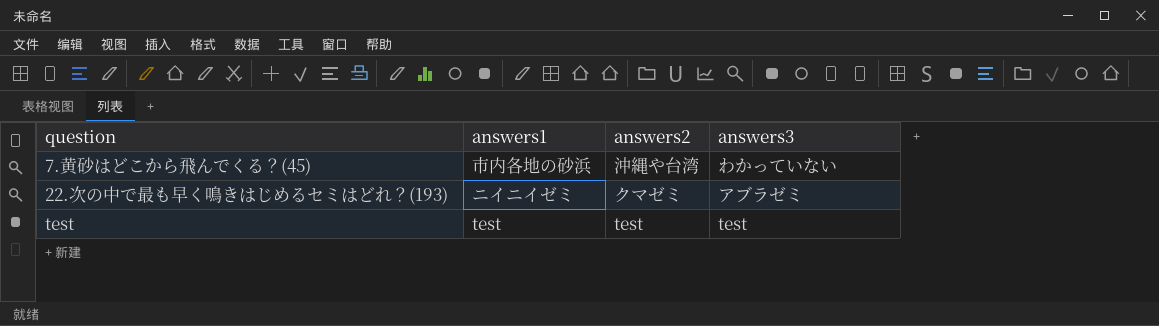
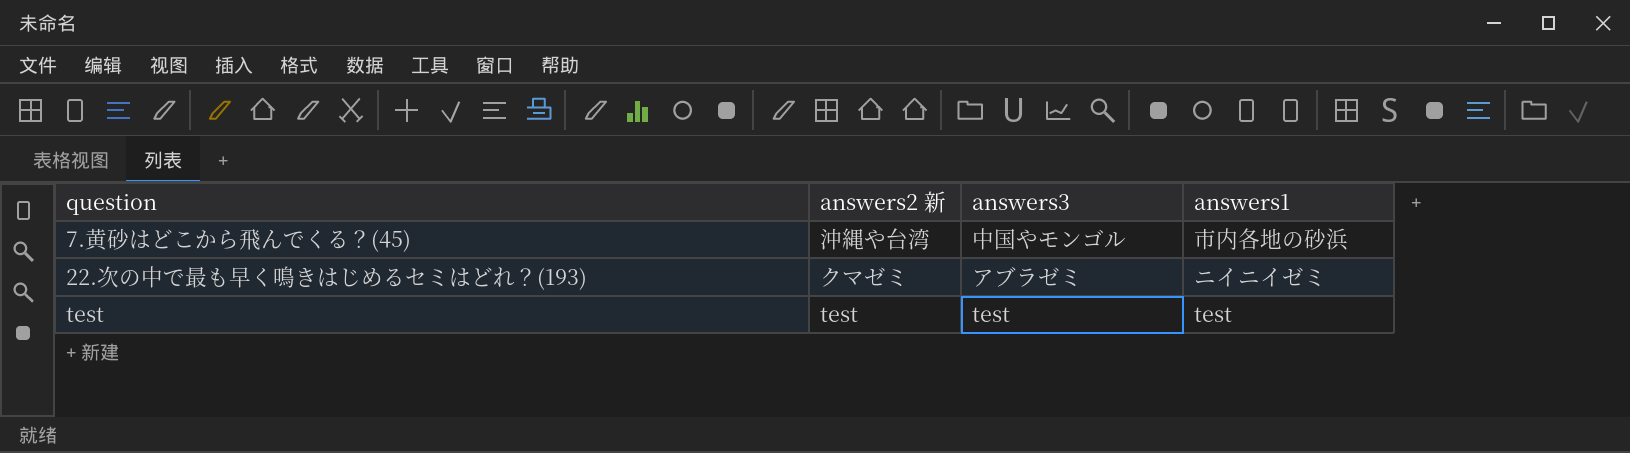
column name: answers2 -> answers2 新
column answers1 | position: 2 -> 4
7.黄砂はどこから飛んでくる？(45) | answers3: わかっていない -> 中国やモンゴル

